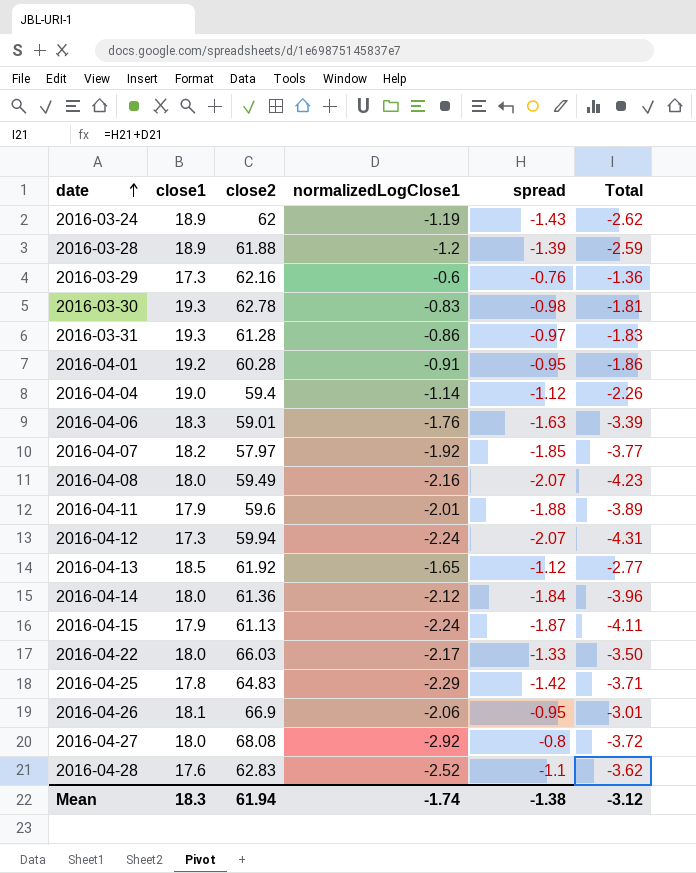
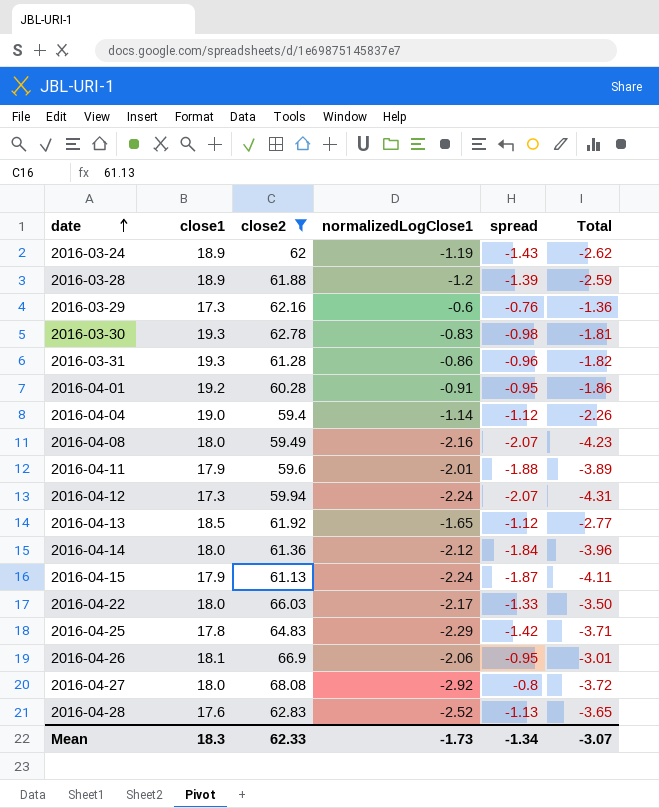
filter: none -> close2 >= 59.4
2016-03-31 | spread: -0.97 -> -0.96
2016-03-31 | Total: -1.83 -> -1.82
2016-04-28 | spread: -1.1 -> -1.13
2016-04-28 | Total: -3.62 -> -3.65
Mean | close2: 61.94 -> 62.33
Mean | normalizedLogClose1: -1.74 -> -1.73
Mean | spread: -1.38 -> -1.34
Mean | Total: -3.12 -> -3.07

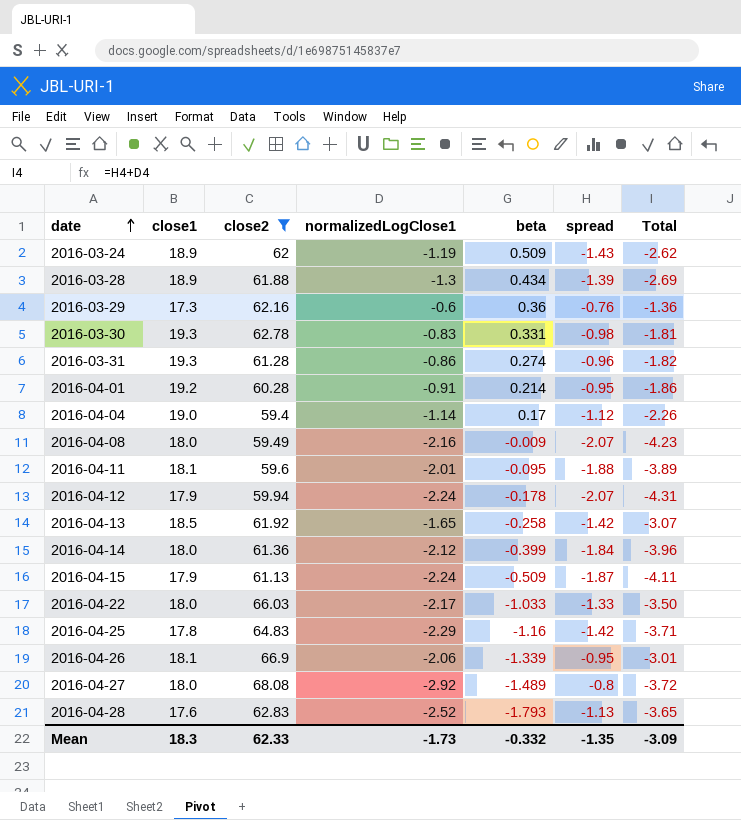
column beta | position: none -> 5
2016-03-28 | normalizedLogClose1: -1.2 -> -1.3
2016-03-28 | Total: -2.59 -> -2.69
2016-04-11 | close1: 17.9 -> 18.1
2016-04-12 | close1: 17.3 -> 17.9
2016-04-13 | spread: -1.12 -> -1.42
2016-04-13 | Total: -2.77 -> -3.07
Mean | spread: -1.34 -> -1.35
Mean | Total: -3.07 -> -3.09

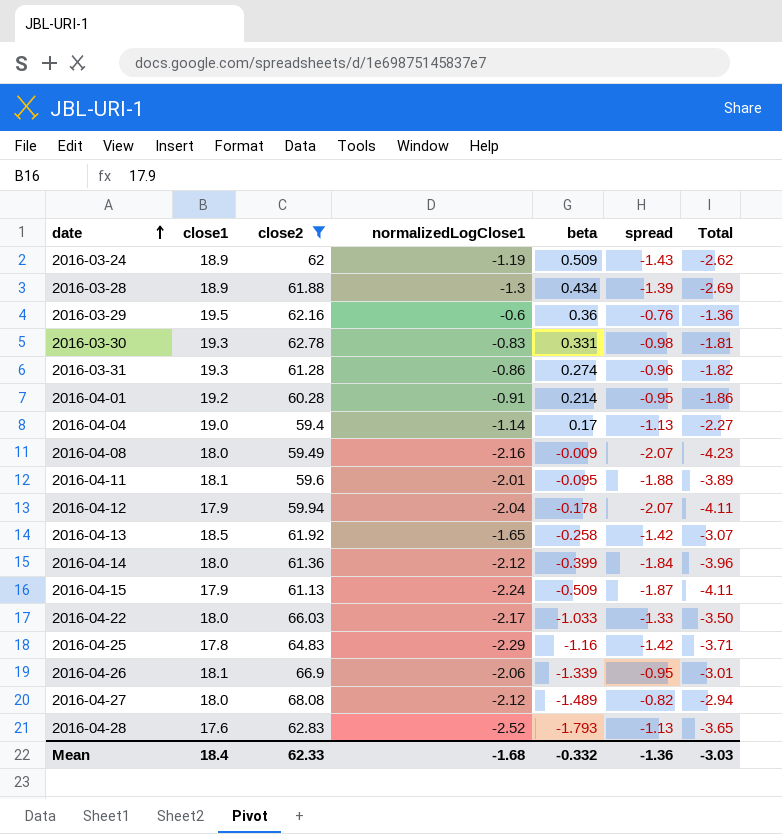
2016-03-29 | close1: 17.3 -> 19.5
2016-04-04 | spread: -1.12 -> -1.13
2016-04-04 | Total: -2.26 -> -2.27
2016-04-12 | normalizedLogClose1: -2.24 -> -2.04
2016-04-12 | Total: -4.31 -> -4.11
2016-04-27 | normalizedLogClose1: -2.92 -> -2.12
2016-04-27 | spread: -0.8 -> -0.82
2016-04-27 | Total: -3.72 -> -2.94
Mean | close1: 18.3 -> 18.4
Mean | normalizedLogClose1: -1.73 -> -1.68
Mean | spread: -1.35 -> -1.36
Mean | Total: -3.09 -> -3.03

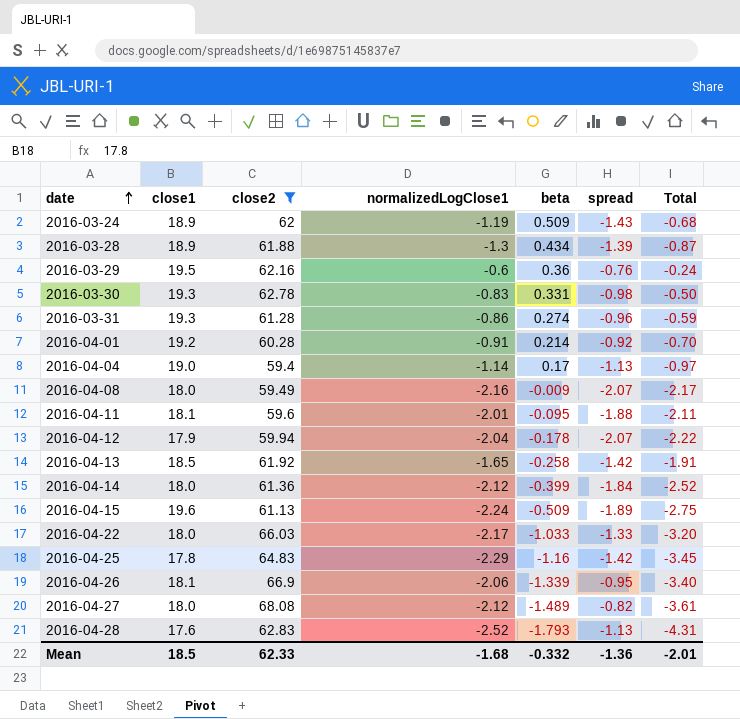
column Total | formula: [normalizedLogClose1] + [spread] -> [normalizedLogClose1] + [beta]
2016-04-01 | spread: -0.95 -> -0.92
2016-04-15 | close1: 17.9 -> 19.6
2016-04-15 | spread: -1.87 -> -1.89
Mean | close1: 18.4 -> 18.5
Mean | Total: -3.03 -> -2.01

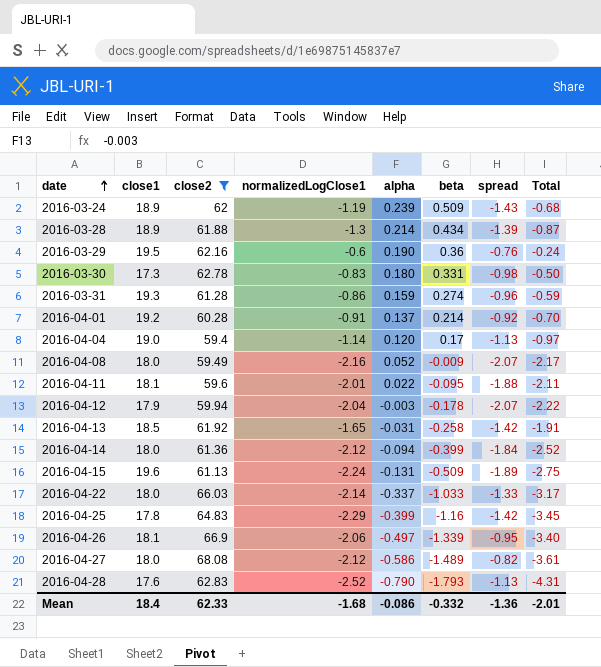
column alpha | position: none -> 5
2016-03-30 | close1: 19.3 -> 17.3
2016-04-22 | normalizedLogClose1: -2.17 -> -2.14
2016-04-22 | Total: -3.20 -> -3.17
Mean | close1: 18.5 -> 18.4

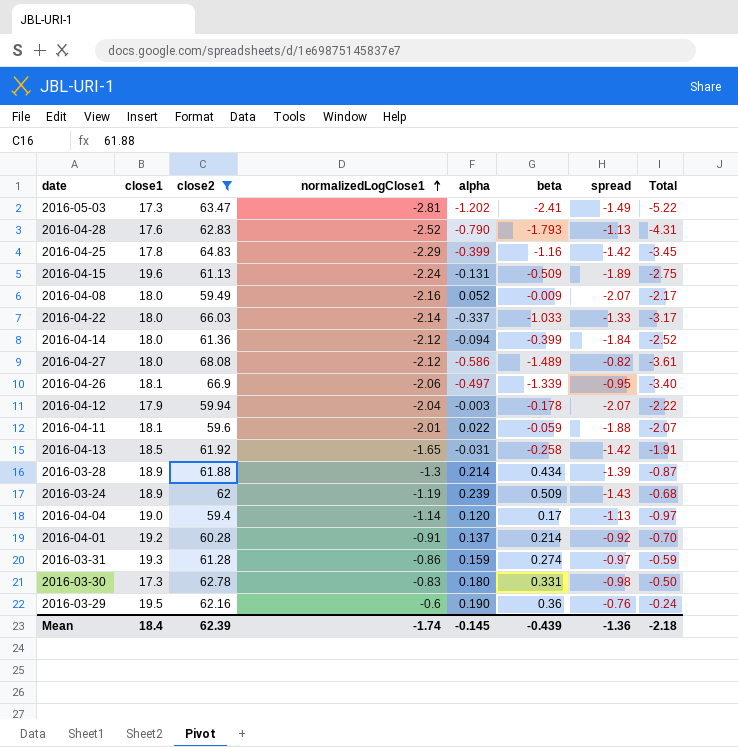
row order: date ascending -> normalizedLogClose1 ascending
row 2016-05-03: none -> 17.3 | 63.47 | -2.81 | -1.202 | -2.41 | -1.49 | -5.22
2016-04-11 | beta: -0.095 -> -0.059
2016-04-11 | Total: -2.11 -> -2.07
2016-03-31 | spread: -0.96 -> -0.97
Mean | close2: 62.33 -> 62.39
Mean | normalizedLogClose1: -1.68 -> -1.74
Mean | alpha: -0.086 -> -0.145
Mean | beta: -0.332 -> -0.439
Mean | Total: -2.01 -> -2.18

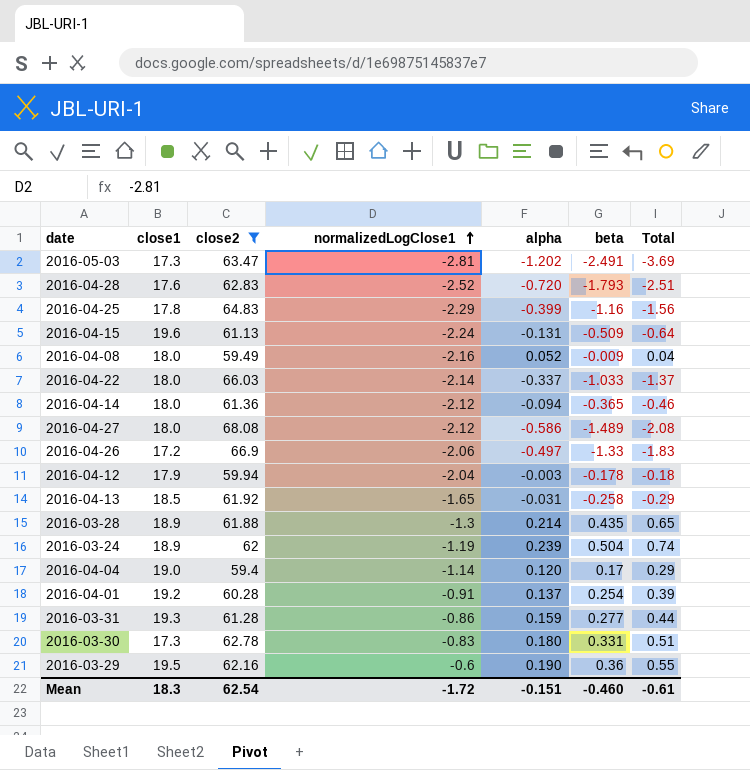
column spread | position: 7 -> none
column Total | formula: [normalizedLogClose1] + [beta] -> [alpha] + [beta]
row 2016-04-11: 18.1 | 59.6 | -2.01 | 0.022 | -0.059 | -1.88 | -2.07 -> none
2016-05-03 | beta: -2.41 -> -2.491
2016-04-28 | alpha: -0.790 -> -0.720
2016-04-14 | beta: -0.399 -> -0.365
2016-04-26 | close1: 18.1 -> 17.2
2016-04-26 | beta: -1.339 -> -1.33
2016-03-28 | beta: 0.434 -> 0.435
2016-03-24 | beta: 0.509 -> 0.504
2016-04-01 | beta: 0.214 -> 0.254
2016-03-31 | beta: 0.274 -> 0.277
Mean | close1: 18.4 -> 18.3
Mean | close2: 62.39 -> 62.54
Mean | normalizedLogClose1: -1.74 -> -1.72
Mean | alpha: -0.145 -> -0.151
Mean | beta: -0.439 -> -0.460
Mean | Total: -2.18 -> -0.61

